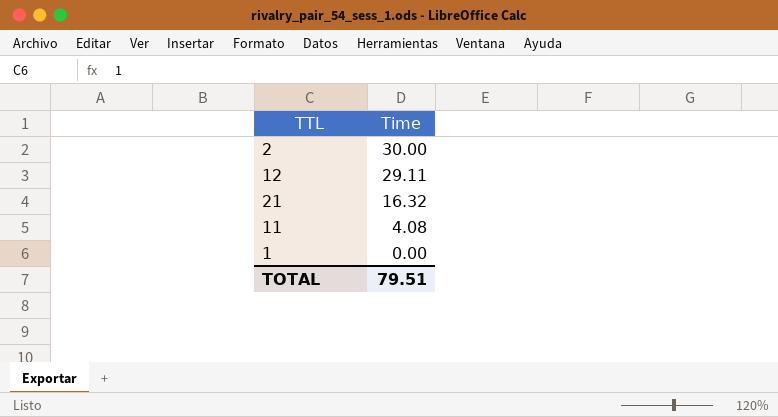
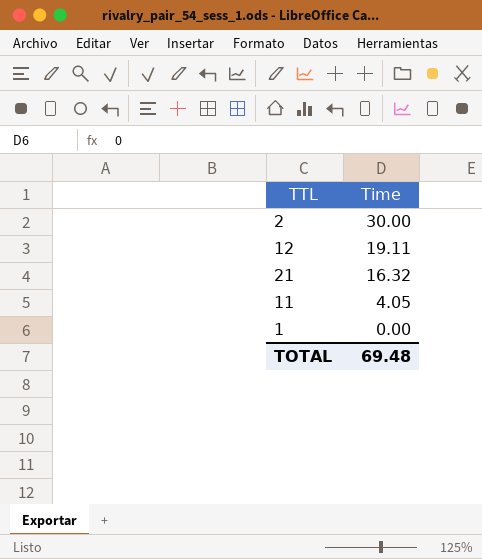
12 | Time: 29.11 -> 19.11
11 | Time: 4.08 -> 4.05
TOTAL | Time: 79.51 -> 69.48

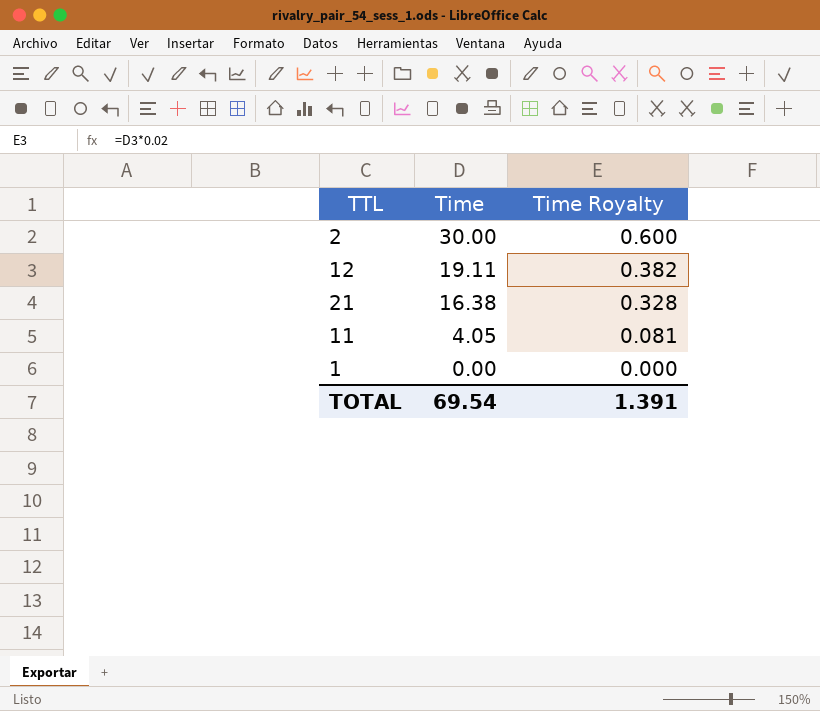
column Time Royalty | formula: none -> [Time] * 0.02
21 | Time: 16.32 -> 16.38
TOTAL | Time: 69.48 -> 69.54

